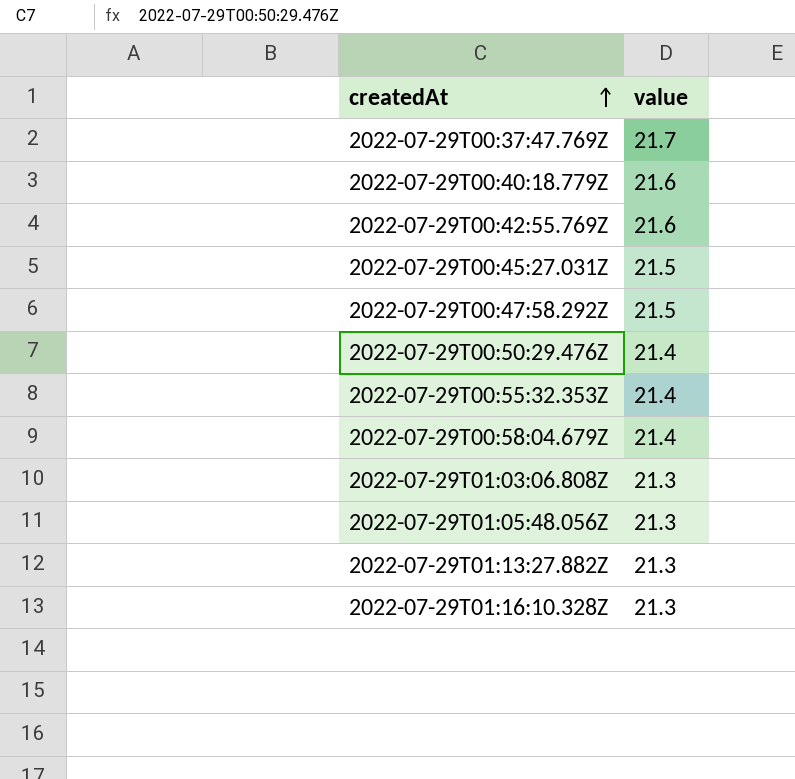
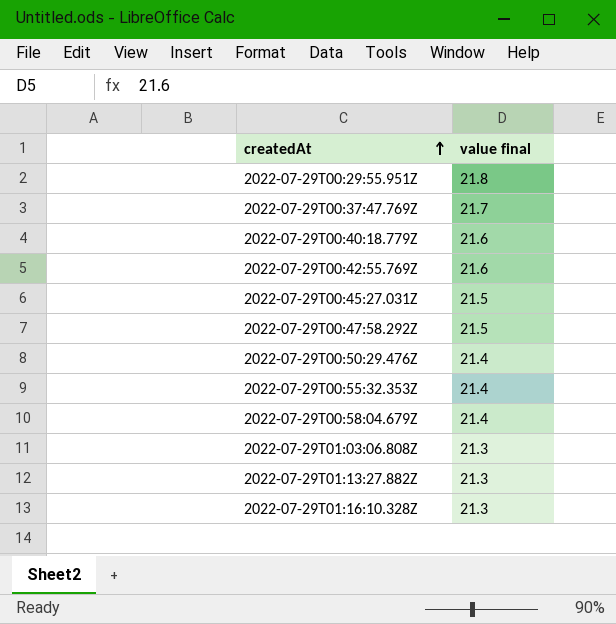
column name: value -> value final
row 2022-07-29T01:05:48.056Z: 21.3 -> none
row 2022-07-29T00:29:55.951Z: none -> 21.8

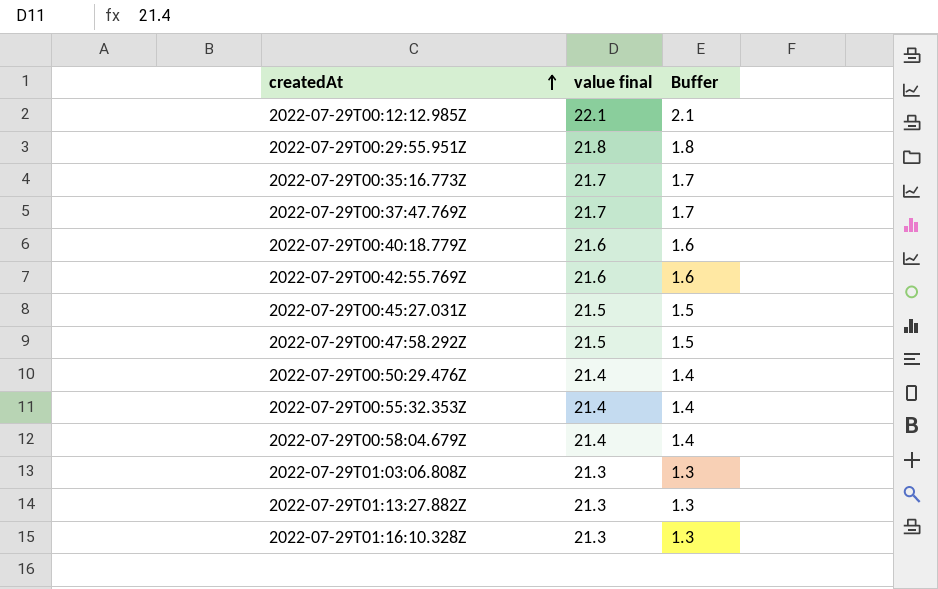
column Buffer | formula: none -> [value final] - 20
row 2022-07-29T00:12:12.985Z: none -> 22.1 | 2.1
row 2022-07-29T00:35:16.773Z: none -> 21.7 | 1.7

